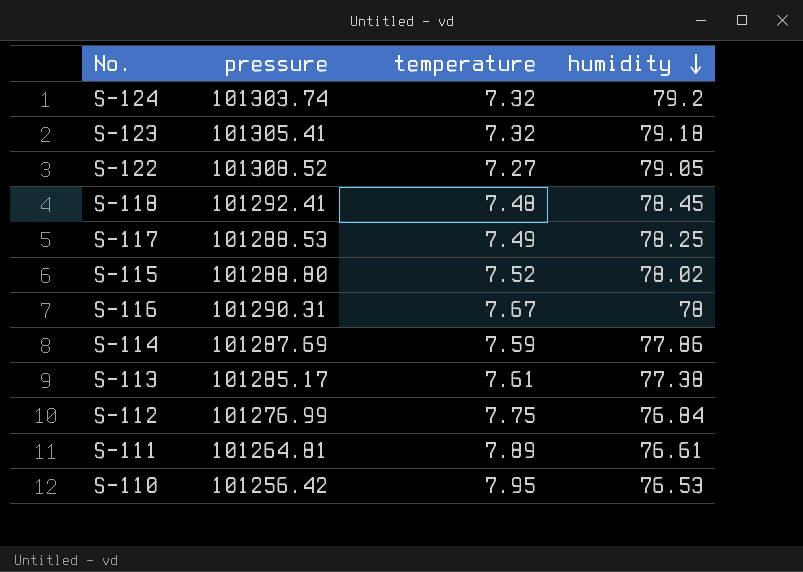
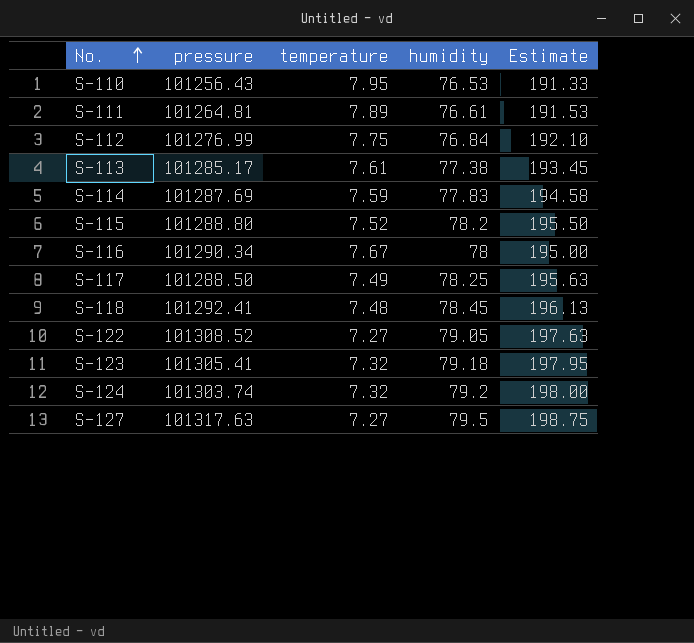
row order: humidity descending -> No. ascending
column Estimate | formula: none -> [humidity] * 2.5
S-110 | pressure: 101256.42 -> 101256.43
S-114 | humidity: 77.86 -> 77.83
S-115 | humidity: 78.02 -> 78.2
S-116 | pressure: 101290.31 -> 101290.34
S-117 | pressure: 101288.53 -> 101288.50
row S-127: none -> 101317.63 | 7.27 | 79.5 | 198.75

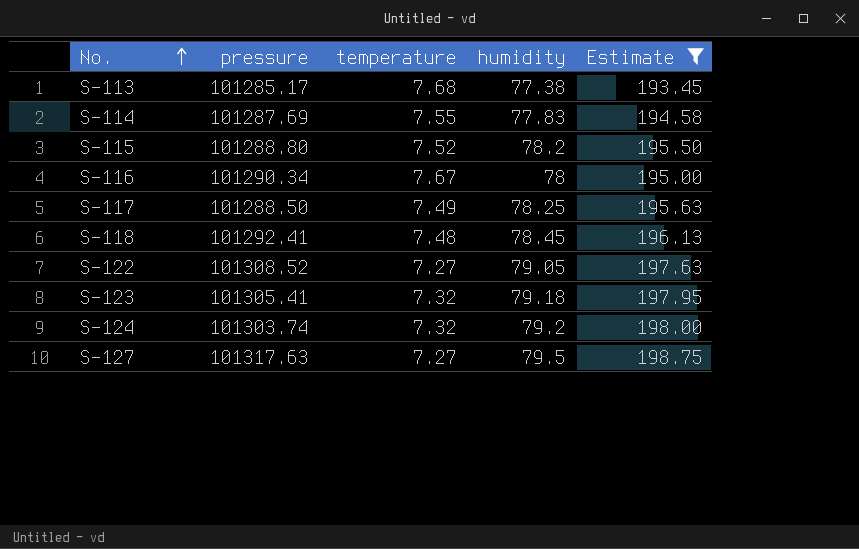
filter: none -> Estimate >= 193.45
S-113 | temperature: 7.61 -> 7.68
S-114 | temperature: 7.59 -> 7.55

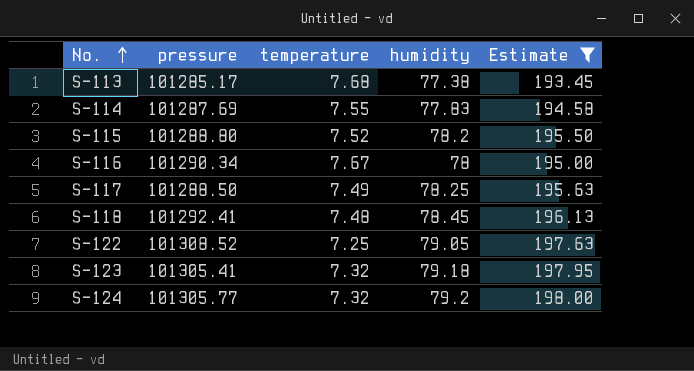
row S-127: 101317.63 | 7.27 | 79.5 | 198.75 -> none
S-122 | temperature: 7.27 -> 7.25
S-124 | pressure: 101303.74 -> 101305.77

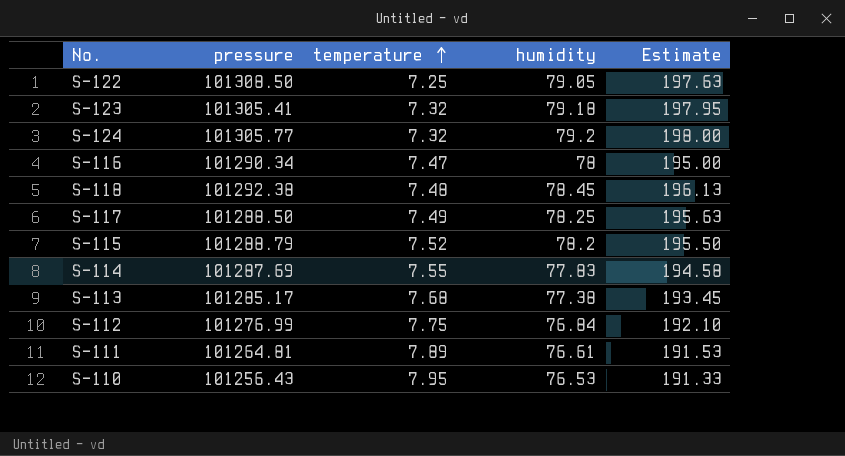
filter: Estimate >= 193.45 -> none
row order: No. ascending -> temperature ascending
S-122 | pressure: 101308.52 -> 101308.50
S-116 | temperature: 7.67 -> 7.47
S-118 | pressure: 101292.41 -> 101292.38
S-115 | pressure: 101288.80 -> 101288.79

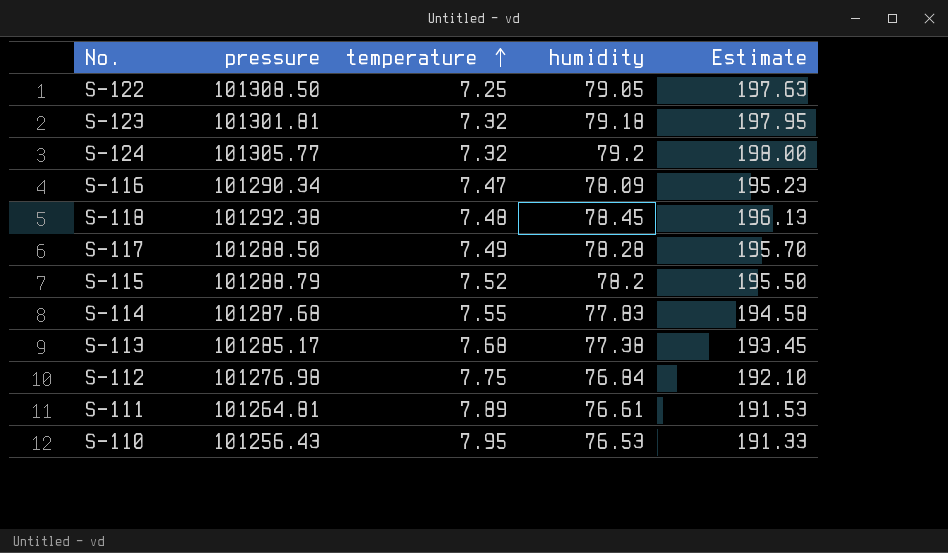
S-123 | pressure: 101305.41 -> 101301.81
S-116 | humidity: 78 -> 78.09
S-116 | Estimate: 195.00 -> 195.23
S-117 | humidity: 78.25 -> 78.28
S-117 | Estimate: 195.63 -> 195.70
S-114 | pressure: 101287.69 -> 101287.68
S-112 | pressure: 101276.99 -> 101276.98

